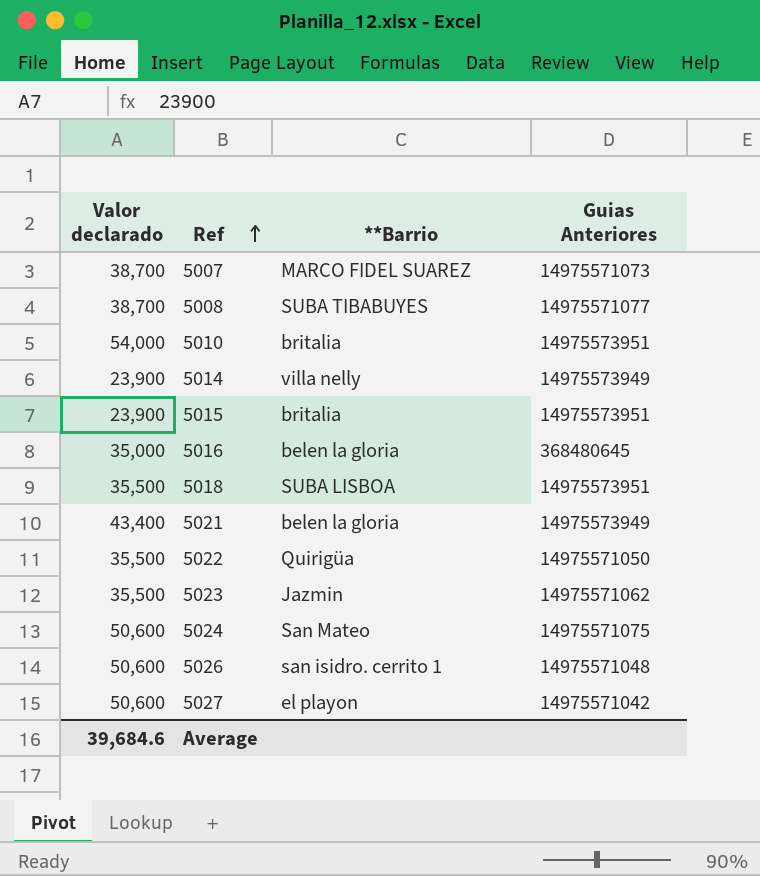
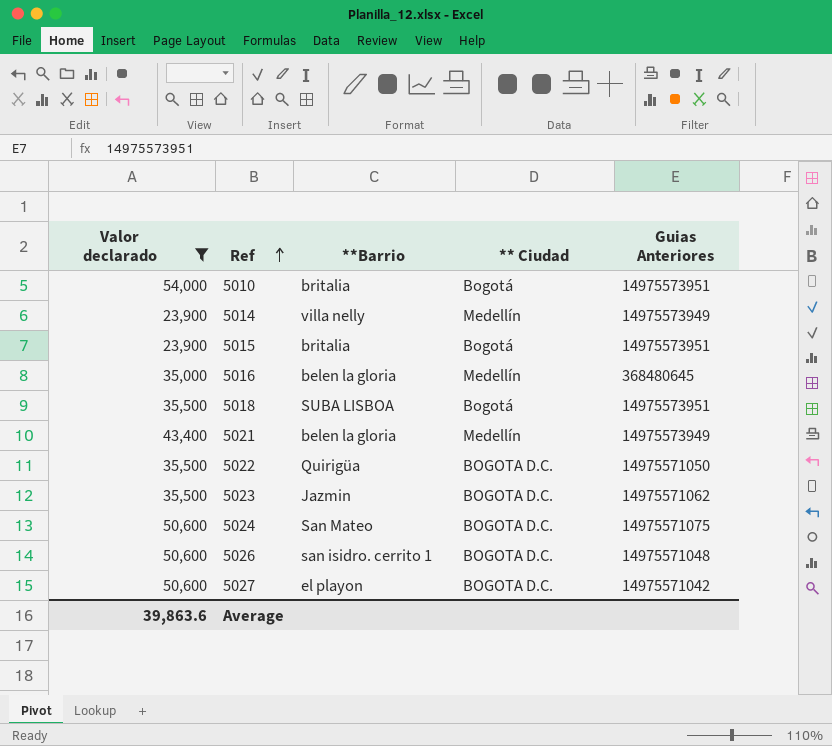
filter: none -> Valor declarado != 38,700
column ** Ciudad | position: none -> 4
Average | Valor declarado: 39,684.6 -> 39,863.6

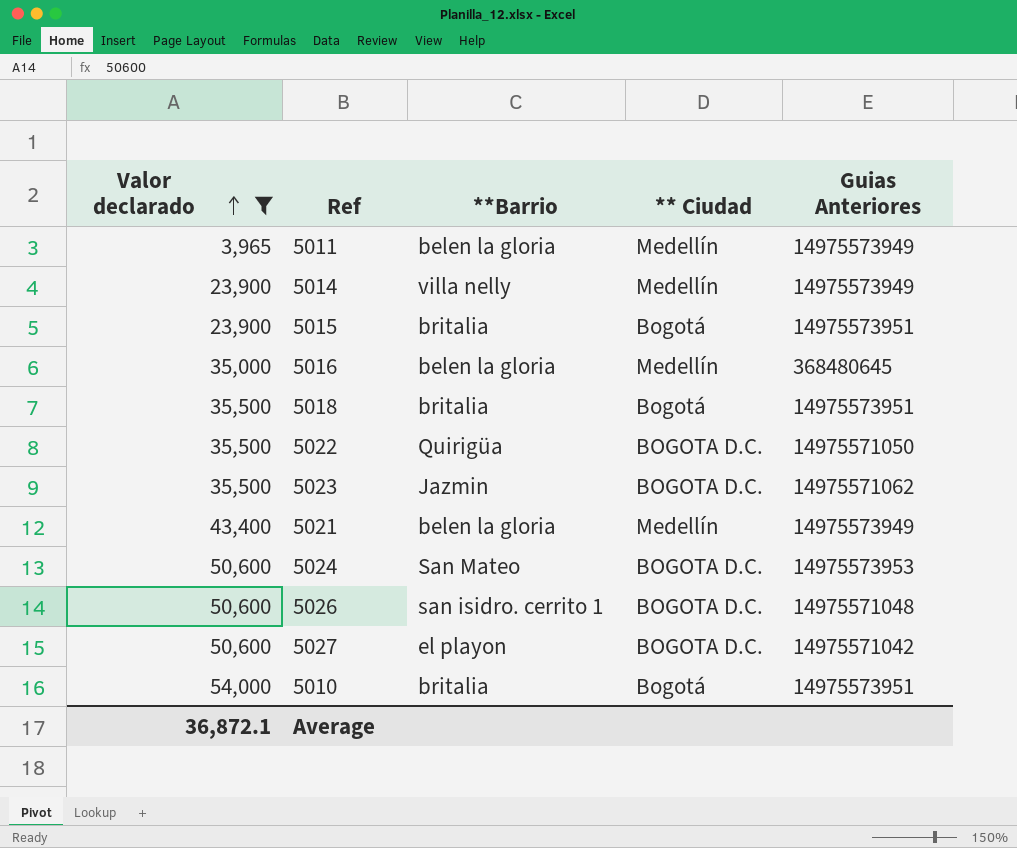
row order: Ref ascending -> Valor declarado ascending
row 5011: none -> 3,965 | belen la gloria | Medellín | 14975573949
5018 | **Barrio: SUBA LISBOA -> britalia
5024 | Guias Anteriores: 14975571075 -> 14975573953
Average | Valor declarado: 39,863.6 -> 36,872.1

